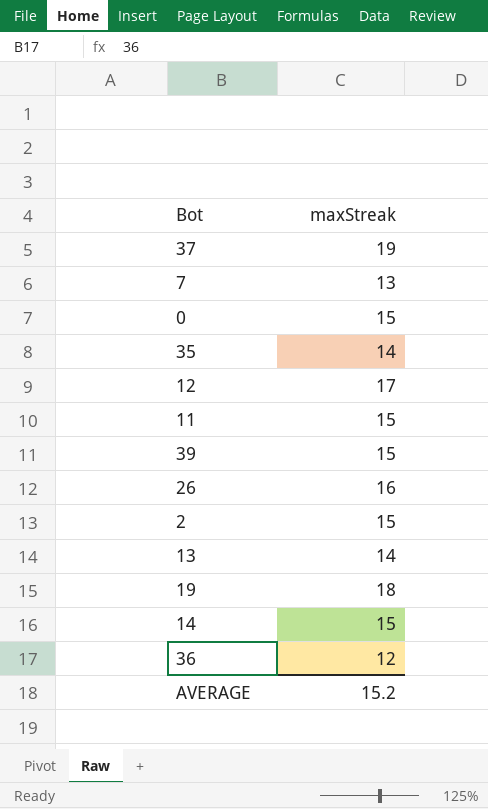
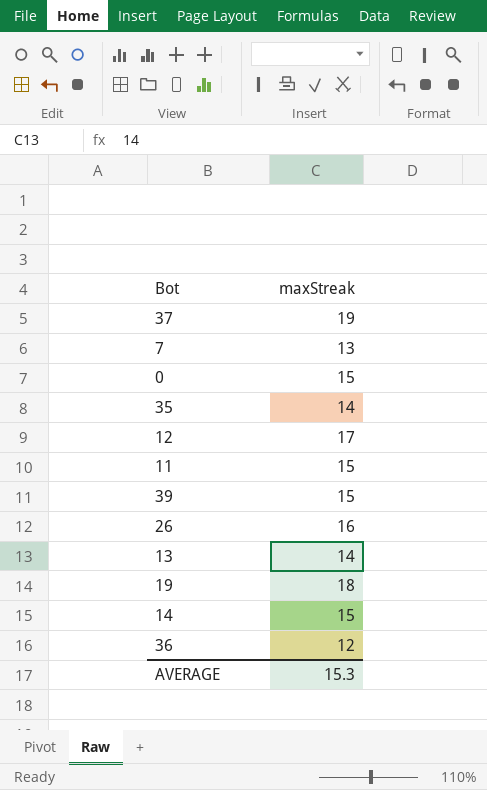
row 2: 15 -> none
AVERAGE | maxStreak: 15.2 -> 15.3

